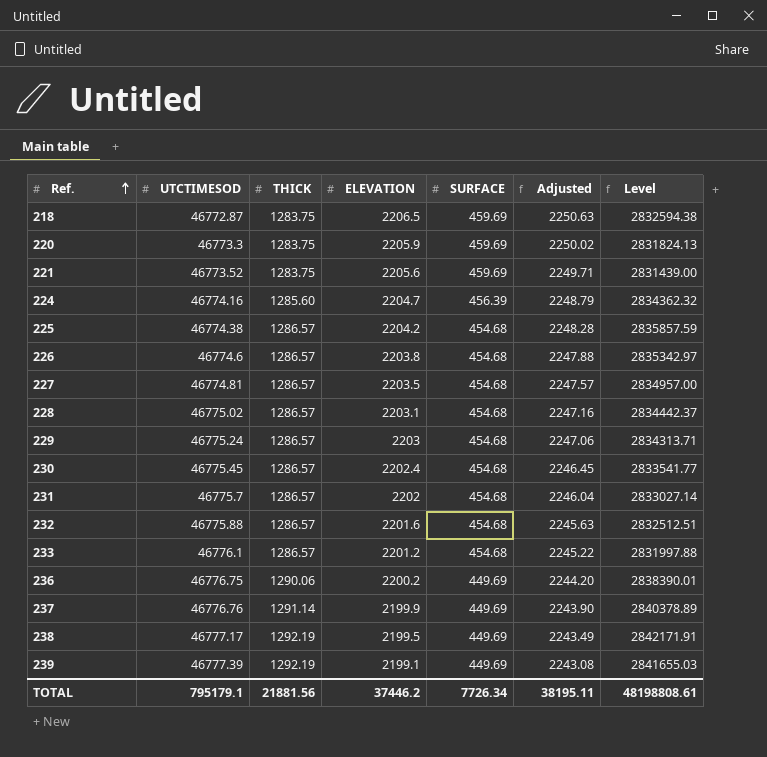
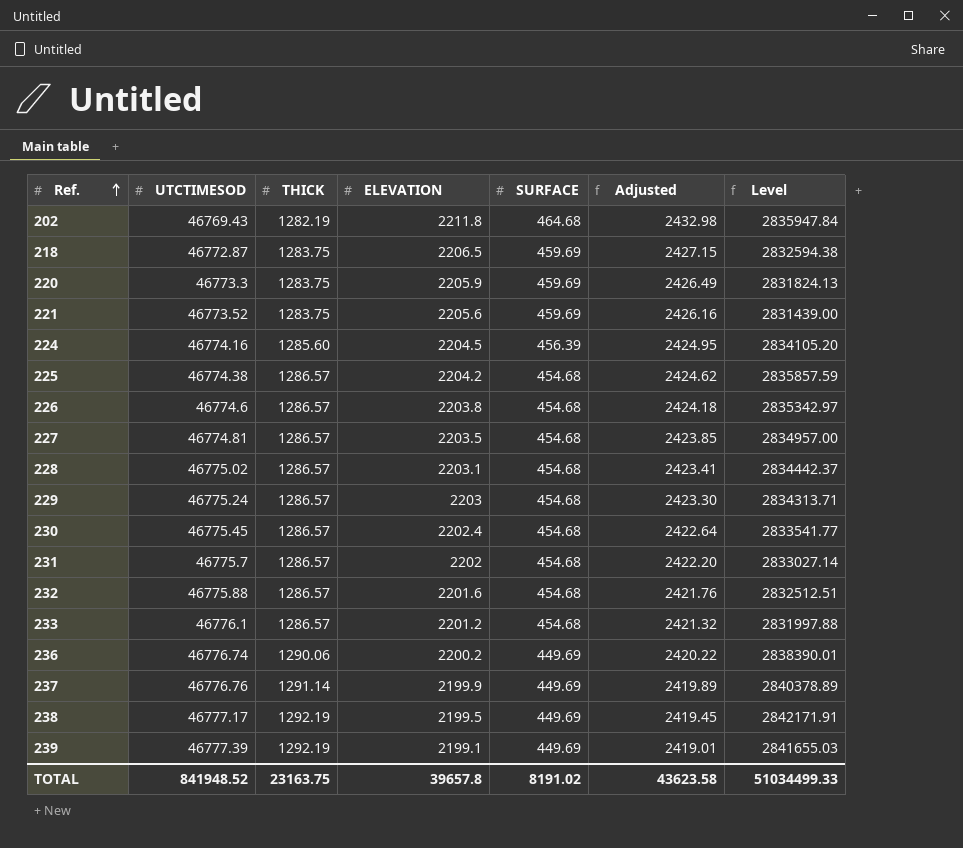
column Adjusted | formula: [ELEVATION] * 1.02 -> [ELEVATION] * 1.1
row 202: none -> 46769.43 | 1282.19 | 2211.8 | 464.68 | 2432.98 | 2835947.84
224 | ELEVATION: 2204.7 -> 2204.5
224 | Level: 2834362.32 -> 2834105.20
236 | UTCTIMESOD: 46776.75 -> 46776.74
TOTAL | UTCTIMESOD: 795179.1 -> 841948.52
TOTAL | THICK: 21881.56 -> 23163.75
TOTAL | ELEVATION: 37446.2 -> 39657.8
TOTAL | SURFACE: 7726.34 -> 8191.02
TOTAL | Adjusted: 38195.11 -> 43623.58
TOTAL | Level: 48198808.61 -> 51034499.33

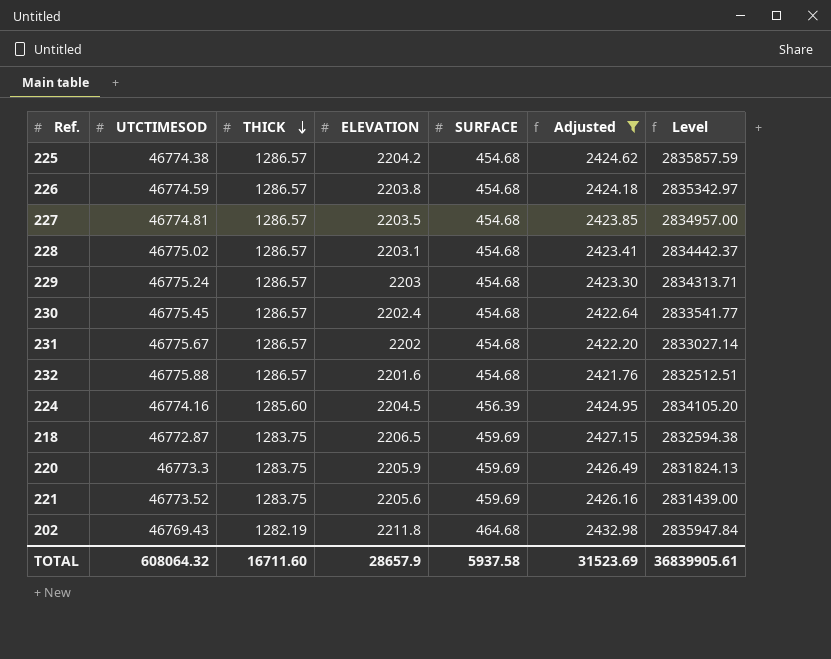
filter: none -> Adjusted >= 2421.76
row order: Ref. ascending -> THICK descending
226 | UTCTIMESOD: 46774.6 -> 46774.59
231 | UTCTIMESOD: 46775.7 -> 46775.67
TOTAL | UTCTIMESOD: 841948.52 -> 608064.32
TOTAL | THICK: 23163.75 -> 16711.60
TOTAL | ELEVATION: 39657.8 -> 28657.9
TOTAL | SURFACE: 8191.02 -> 5937.58
TOTAL | Adjusted: 43623.58 -> 31523.69
TOTAL | Level: 51034499.33 -> 36839905.61

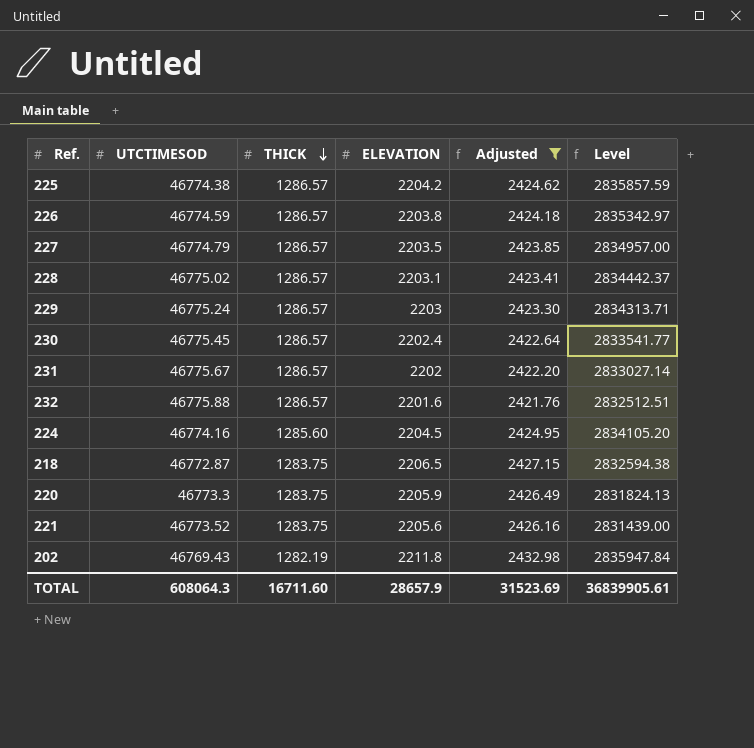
column SURFACE | position: 5 -> none
227 | UTCTIMESOD: 46774.81 -> 46774.79
TOTAL | UTCTIMESOD: 608064.32 -> 608064.3

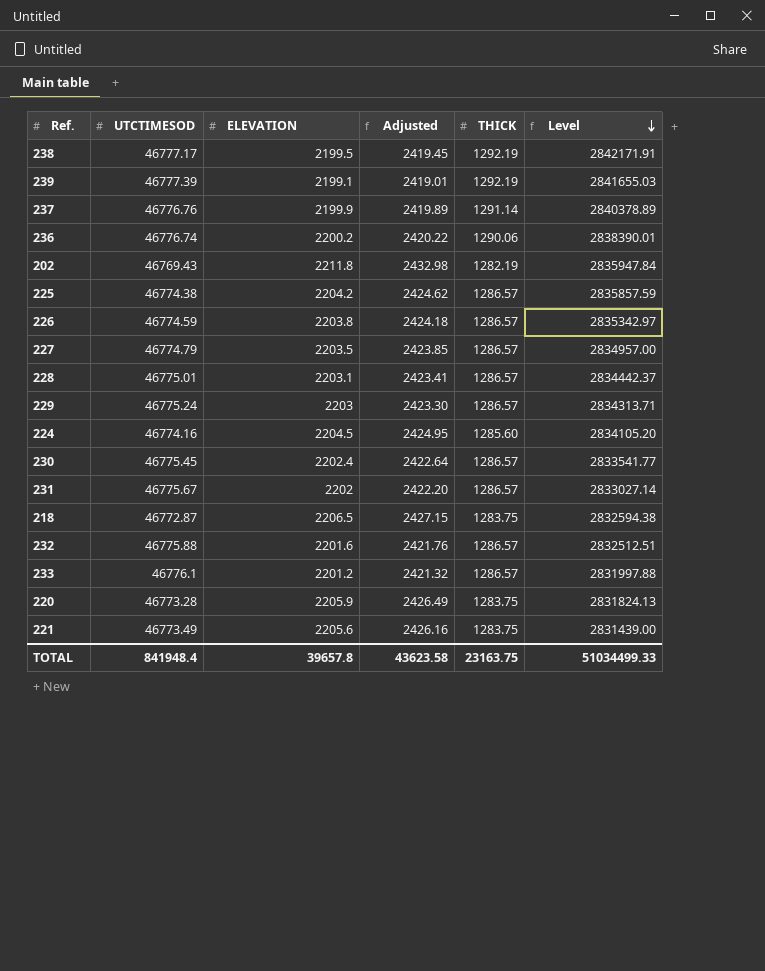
filter: Adjusted >= 2421.76 -> none
row order: THICK descending -> Level descending
column THICK | position: 3 -> 5
228 | UTCTIMESOD: 46775.02 -> 46775.01
220 | UTCTIMESOD: 46773.3 -> 46773.28
221 | UTCTIMESOD: 46773.52 -> 46773.49
TOTAL | UTCTIMESOD: 608064.3 -> 841948.4
TOTAL | ELEVATION: 28657.9 -> 39657.8
TOTAL | Adjusted: 31523.69 -> 43623.58
TOTAL | THICK: 16711.60 -> 23163.75
TOTAL | Level: 36839905.61 -> 51034499.33

